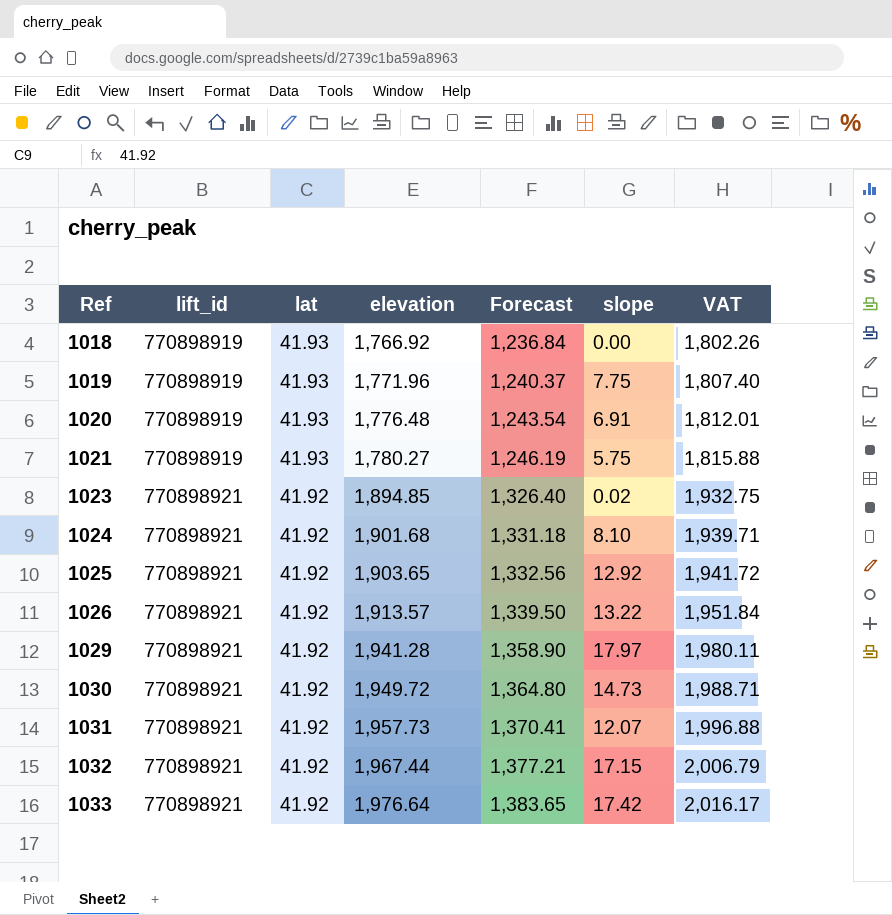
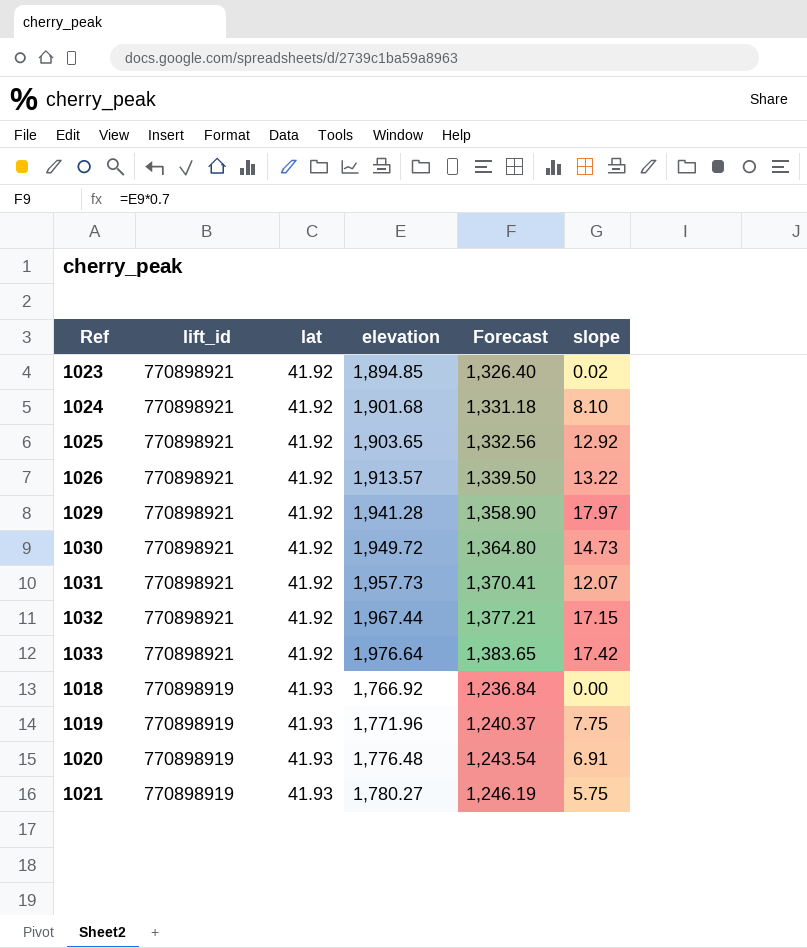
row order: Ref ascending -> lift_id descending
column VAT | formula: [elevation] * 1.02 -> none

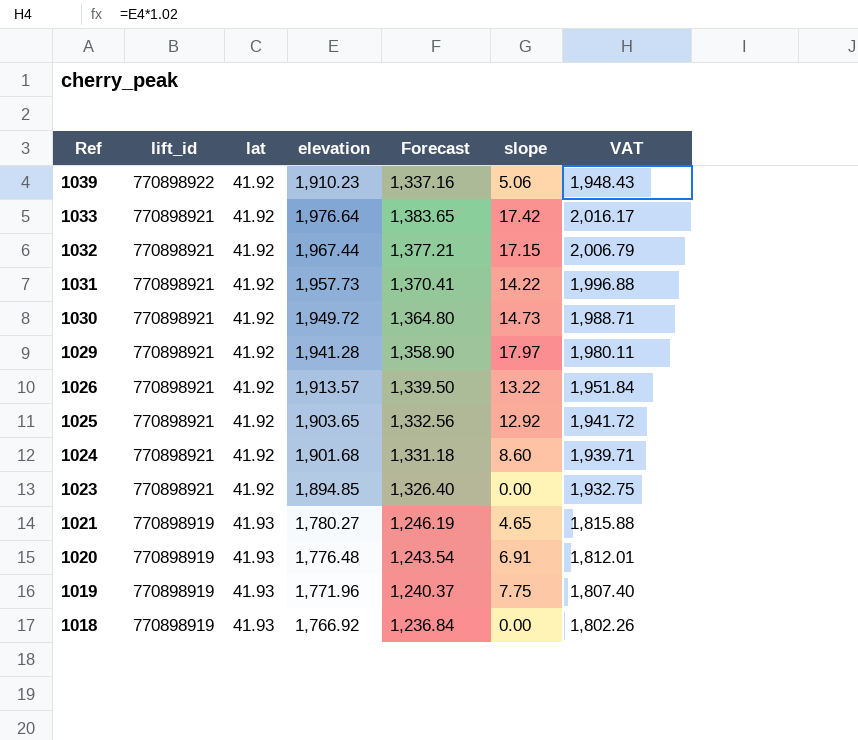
row order: lift_id descending -> Ref descending
column VAT | formula: none -> [elevation] * 1.02
row 1039: none -> 770898922 | 41.92 | 1,910.23 | 1,337.16 | 5.06 | 1,948.43
1031 | slope: 12.07 -> 14.22
1024 | slope: 8.10 -> 8.60
1023 | slope: 0.02 -> 0.00
1021 | slope: 5.75 -> 4.65

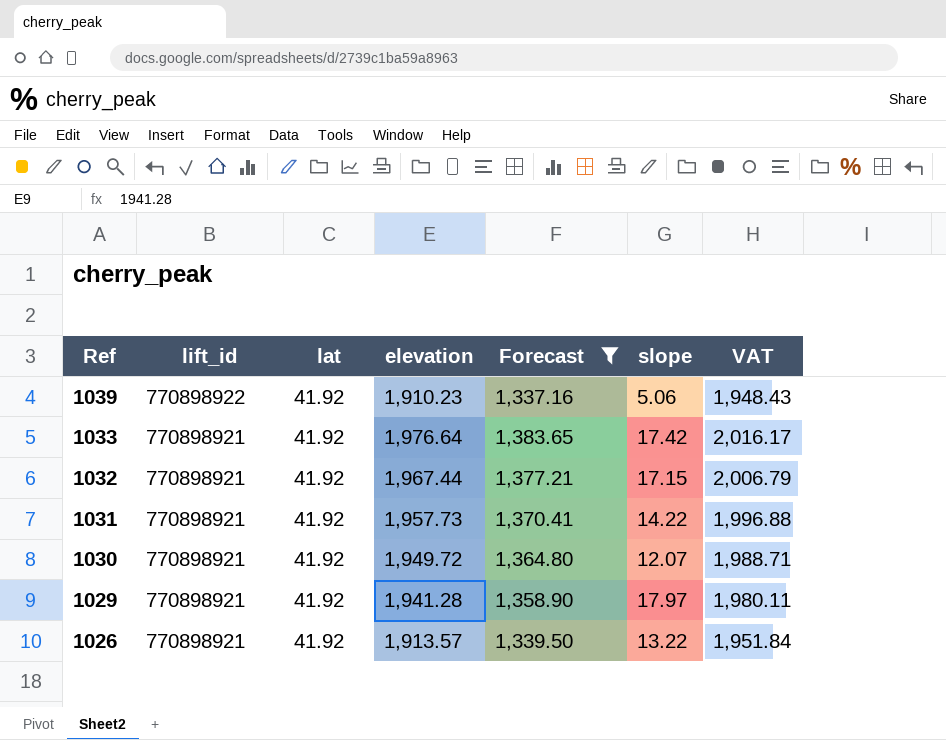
filter: none -> Forecast >= 1,337.16
1030 | slope: 14.73 -> 12.07

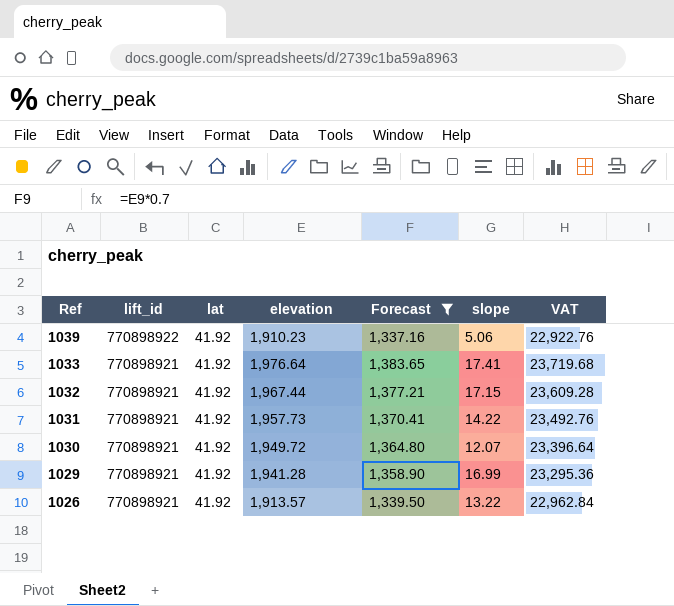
column VAT | formula: [elevation] * 1.02 -> [elevation] * 12
1033 | slope: 17.42 -> 17.41
1029 | slope: 17.97 -> 16.99

